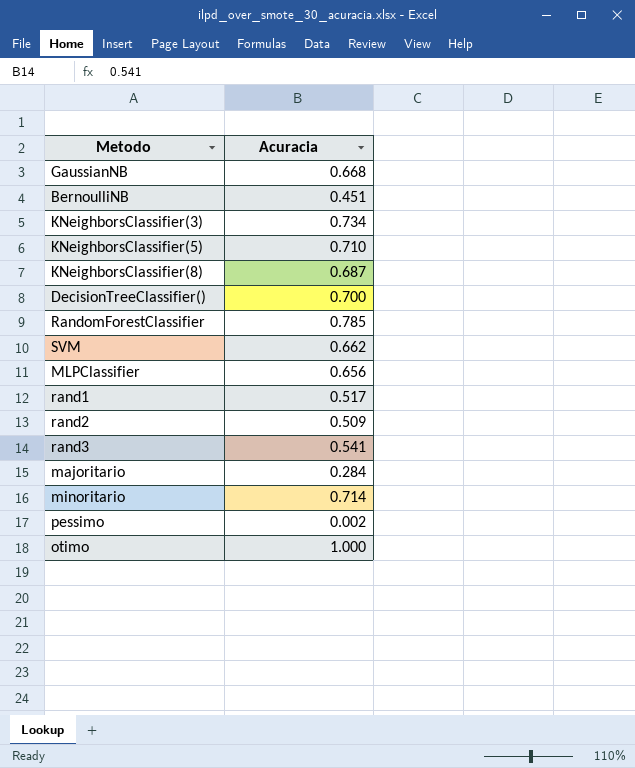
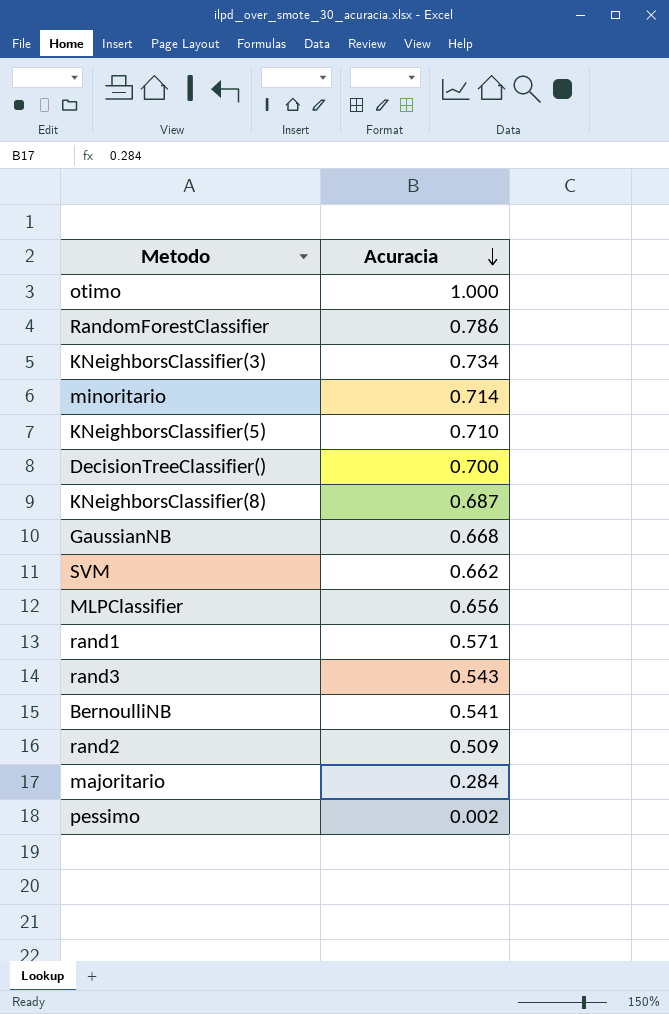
row order: none -> Acuracia descending
RandomForestClassifier | Acuracia: 0.785 -> 0.786
rand1 | Acuracia: 0.517 -> 0.571
rand3 | Acuracia: 0.541 -> 0.543
BernoulliNB | Acuracia: 0.451 -> 0.541

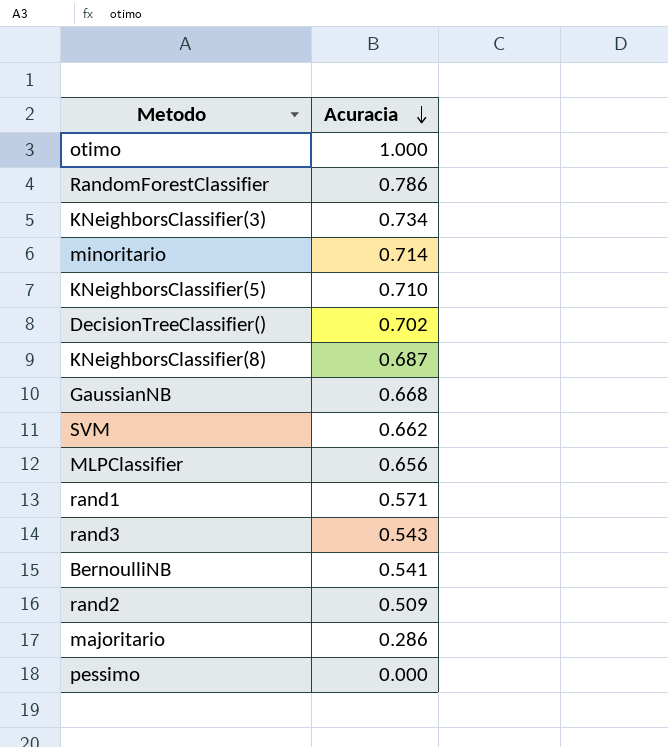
DecisionTreeClassifier() | Acuracia: 0.700 -> 0.702
majoritario | Acuracia: 0.284 -> 0.286
pessimo | Acuracia: 0.002 -> 0.000

